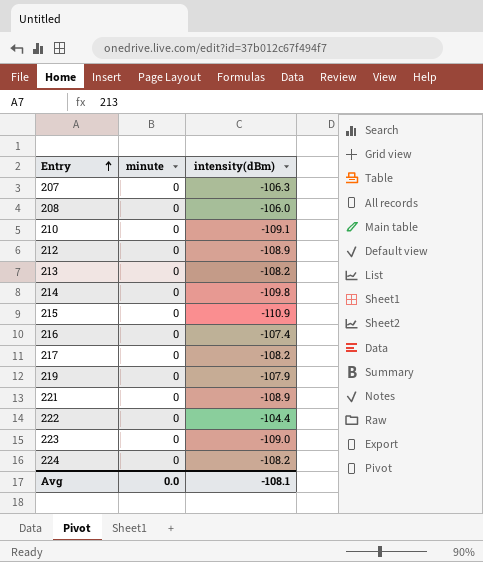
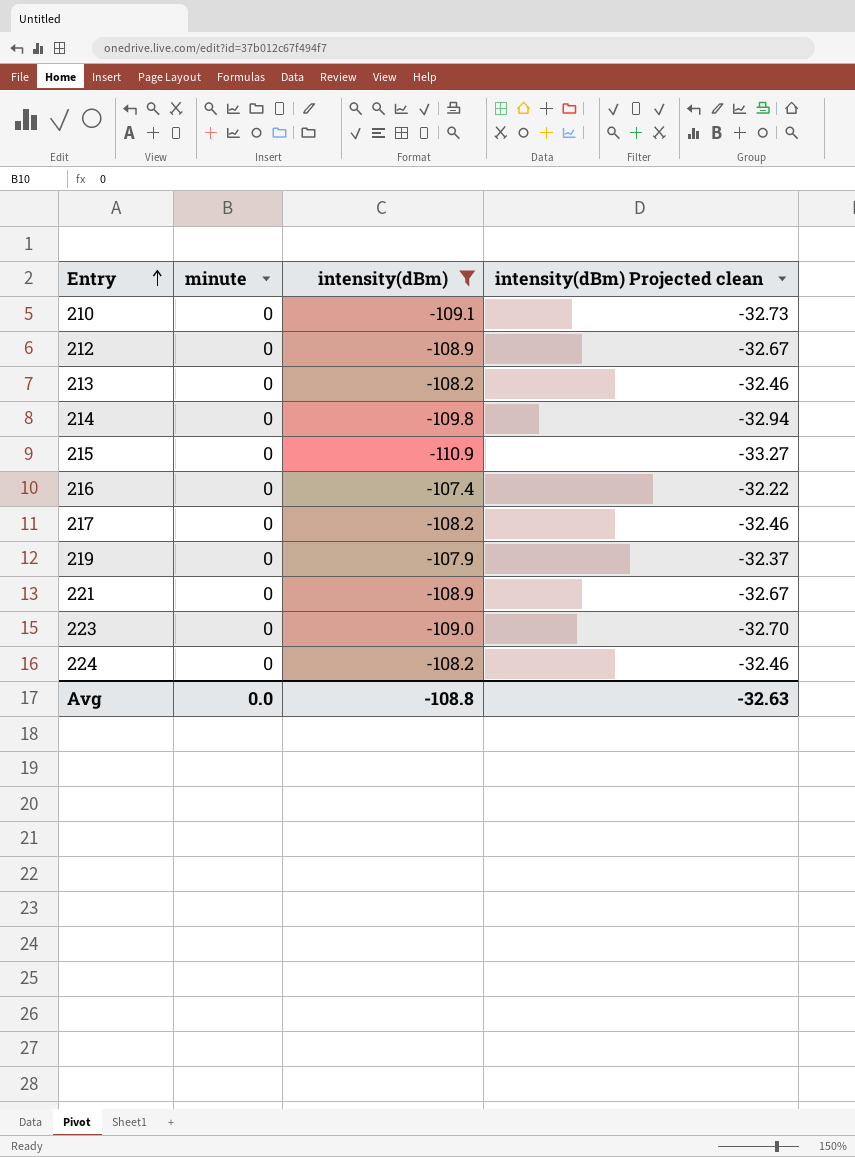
filter: none -> intensity(dBm) <= -107.4
column intensity(dBm) Projected clean | formula: none -> [intensity(dBm)] * 0.3
Avg | intensity(dBm): -108.1 -> -108.8

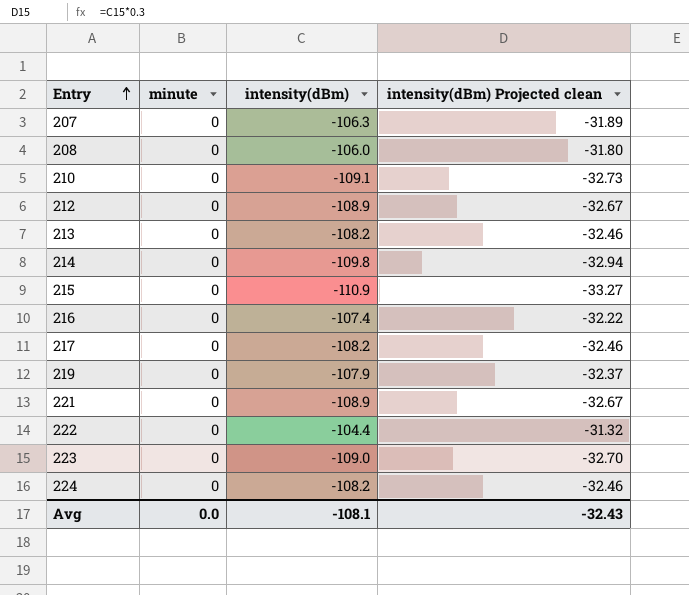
filter: intensity(dBm) <= -107.4 -> none
Avg | intensity(dBm): -108.8 -> -108.1
Avg | intensity(dBm) Projected clean: -32.63 -> -32.43

